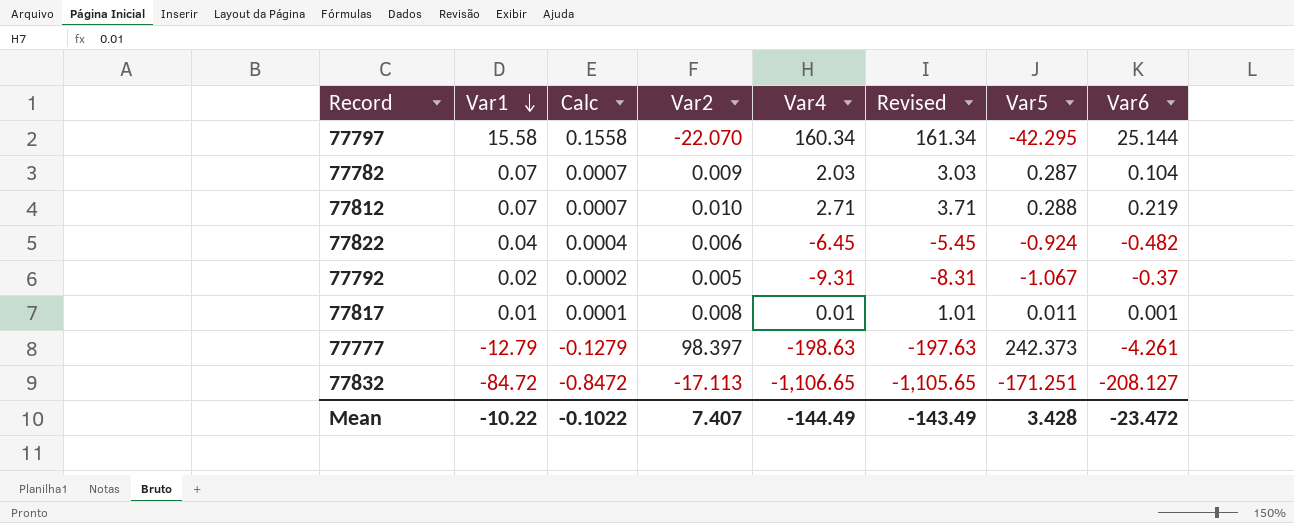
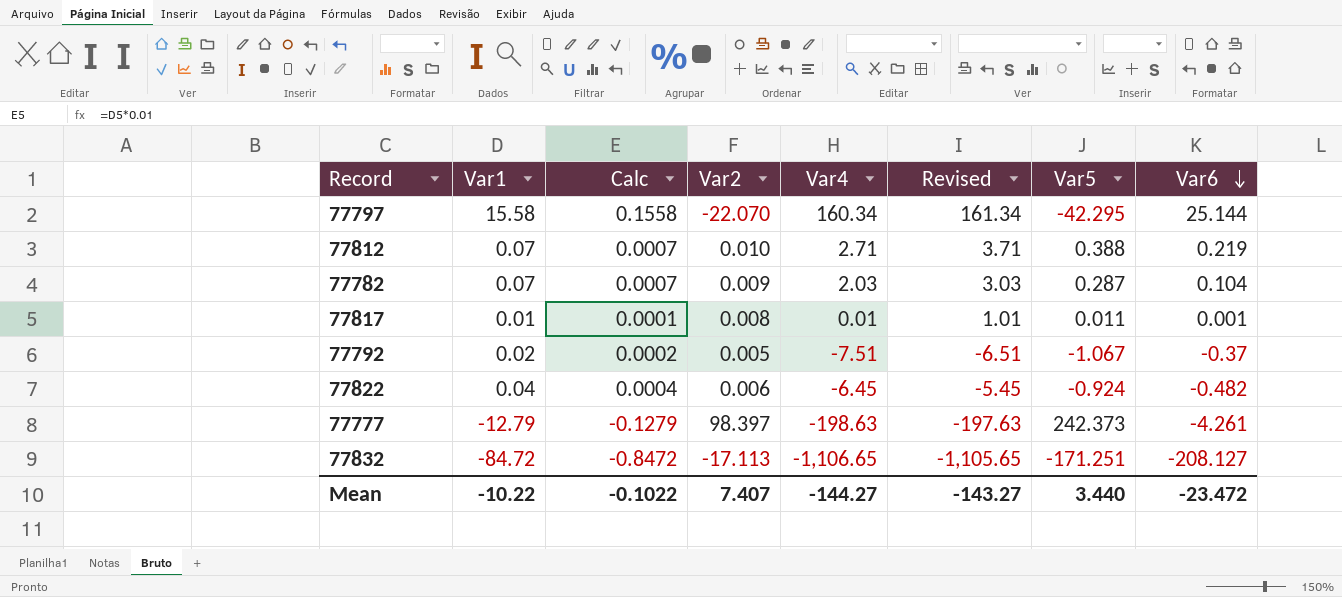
row order: Var1 descending -> Var6 descending
77812 | Var5: 0.288 -> 0.388
77792 | Var4: -9.31 -> -7.51
77792 | Revised: -8.31 -> -6.51
Mean | Var4: -144.49 -> -144.27
Mean | Revised: -143.49 -> -143.27
Mean | Var5: 3.428 -> 3.440

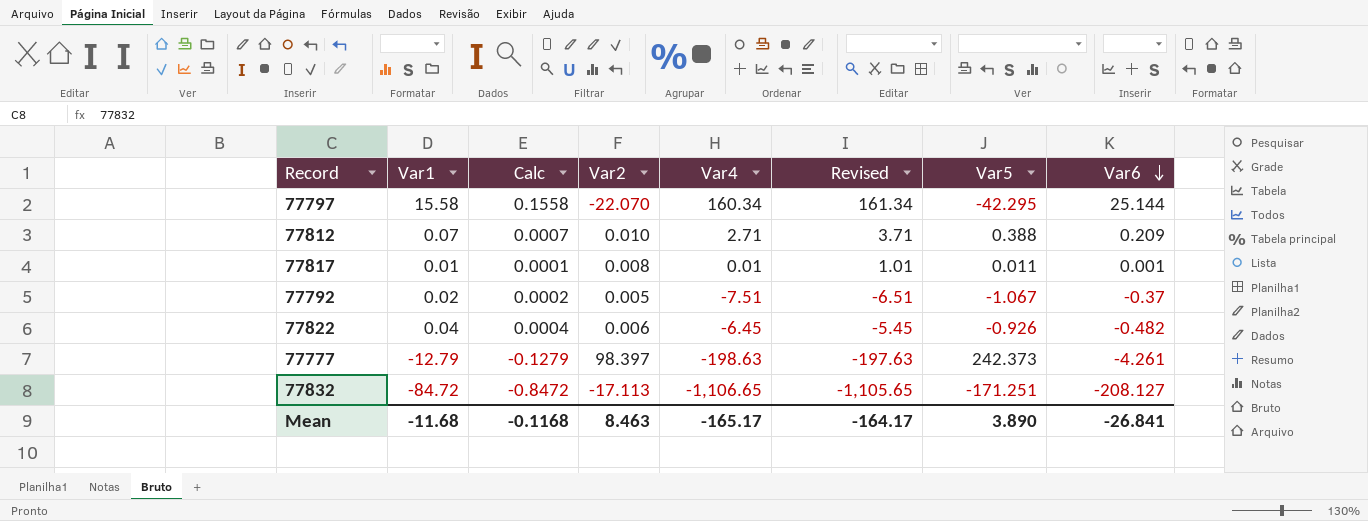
row 77782: 0.07 | 0.0007 | 0.009 | 2.03 | 3.03 | 0.287 | 0.104 -> none
77812 | Var6: 0.219 -> 0.209
77822 | Var5: -0.924 -> -0.926
Mean | Var1: -10.22 -> -11.68
Mean | Calc: -0.1022 -> -0.1168
Mean | Var2: 7.407 -> 8.463
Mean | Var4: -144.27 -> -165.17
Mean | Revised: -143.27 -> -164.17
Mean | Var5: 3.440 -> 3.890
Mean | Var6: -23.472 -> -26.841

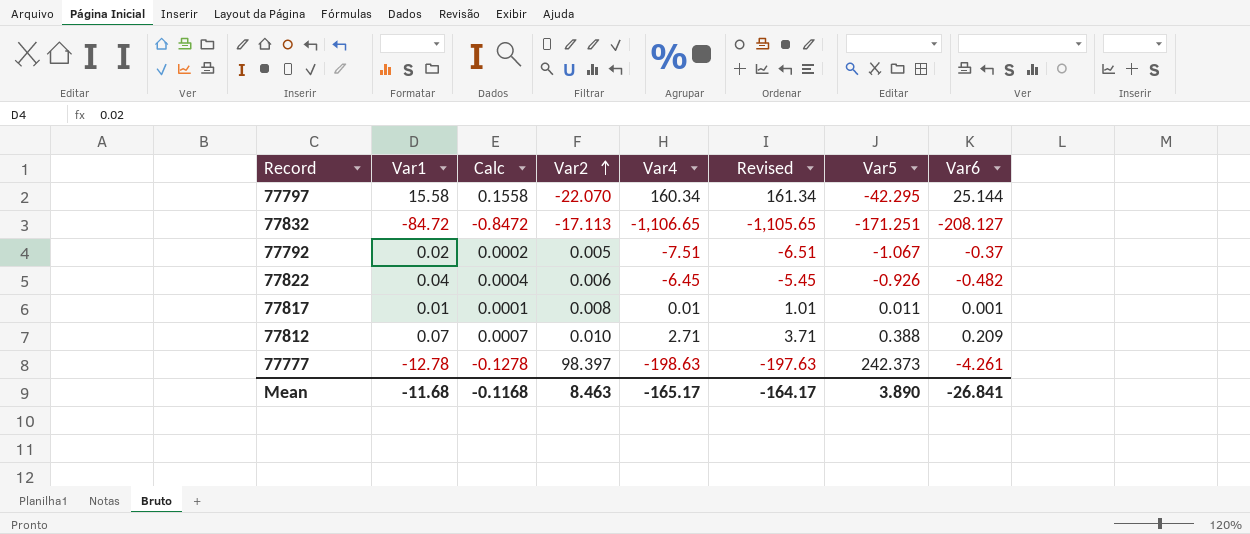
row order: Var6 descending -> Var2 ascending
77777 | Var1: -12.79 -> -12.78
77777 | Calc: -0.1279 -> -0.1278

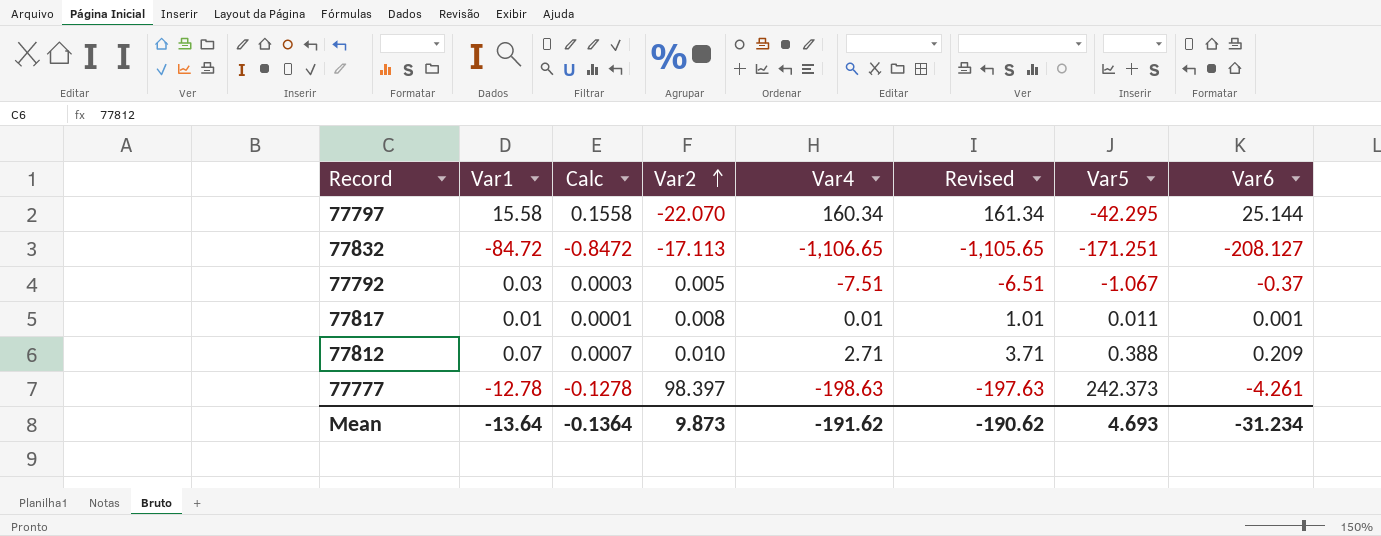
row 77822: 0.04 | 0.0004 | 0.006 | -6.45 | -5.45 | -0.926 | -0.482 -> none
77792 | Var1: 0.02 -> 0.03
77792 | Calc: 0.0002 -> 0.0003
Mean | Var1: -11.68 -> -13.64
Mean | Calc: -0.1168 -> -0.1364
Mean | Var2: 8.463 -> 9.873
Mean | Var4: -165.17 -> -191.62
Mean | Revised: -164.17 -> -190.62
Mean | Var5: 3.890 -> 4.693
Mean | Var6: -26.841 -> -31.234

